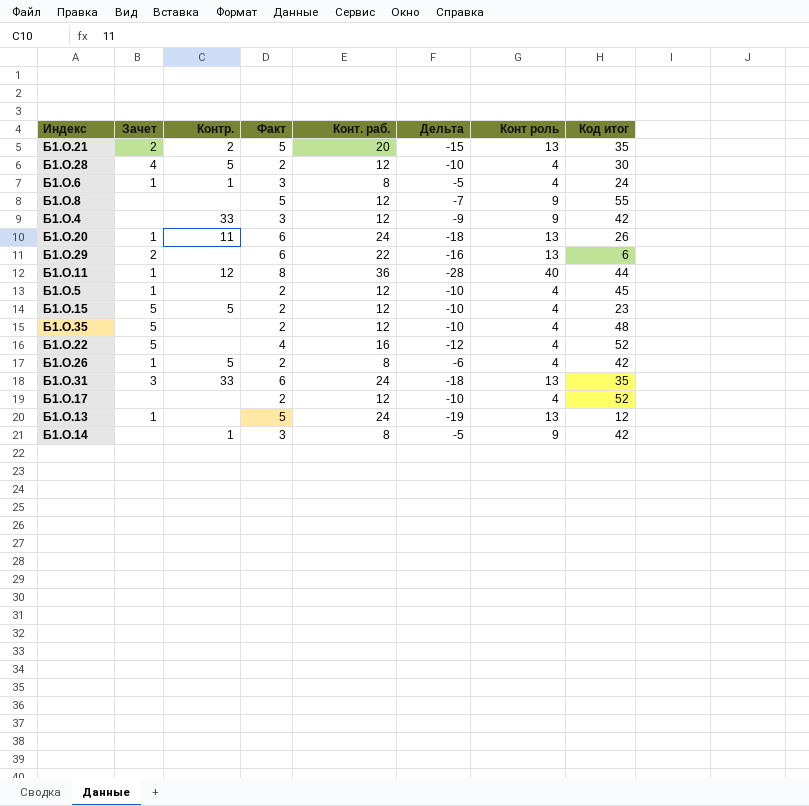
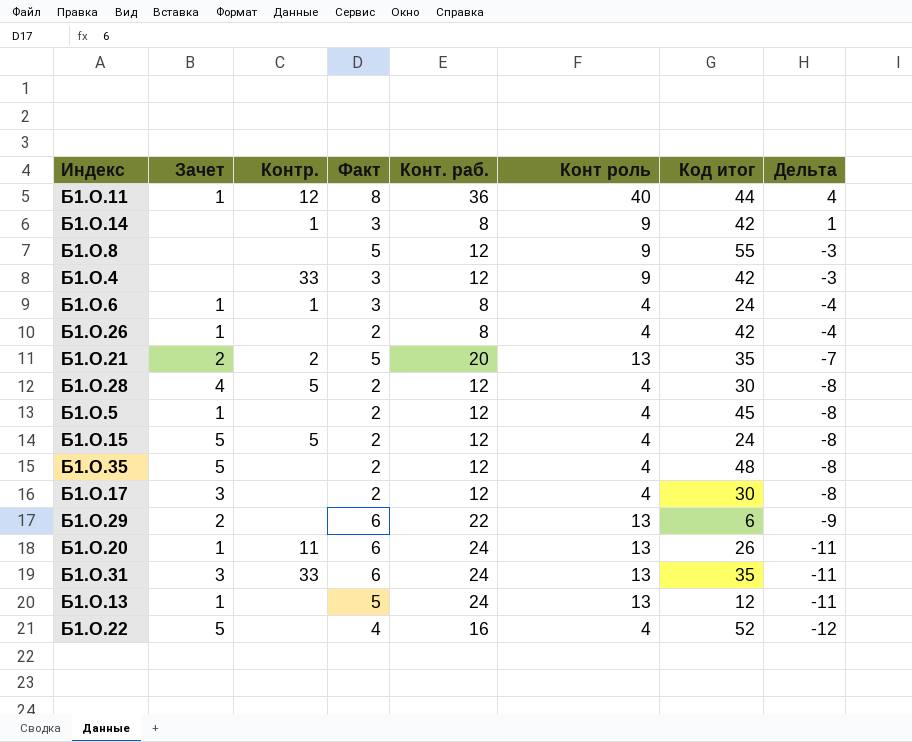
row order: none -> Дельта descending
column Дельта | formula: [Факт] - [Конт. раб.] -> [Конт роль] - [Конт. раб.]
column Дельта | position: 6 -> 8
Б1.О.26 | Контр.: 5 -> none
Б1.О.15 | Код итог: 23 -> 24
Б1.О.17 | Зачет: none -> 3
Б1.О.17 | Код итог: 52 -> 30

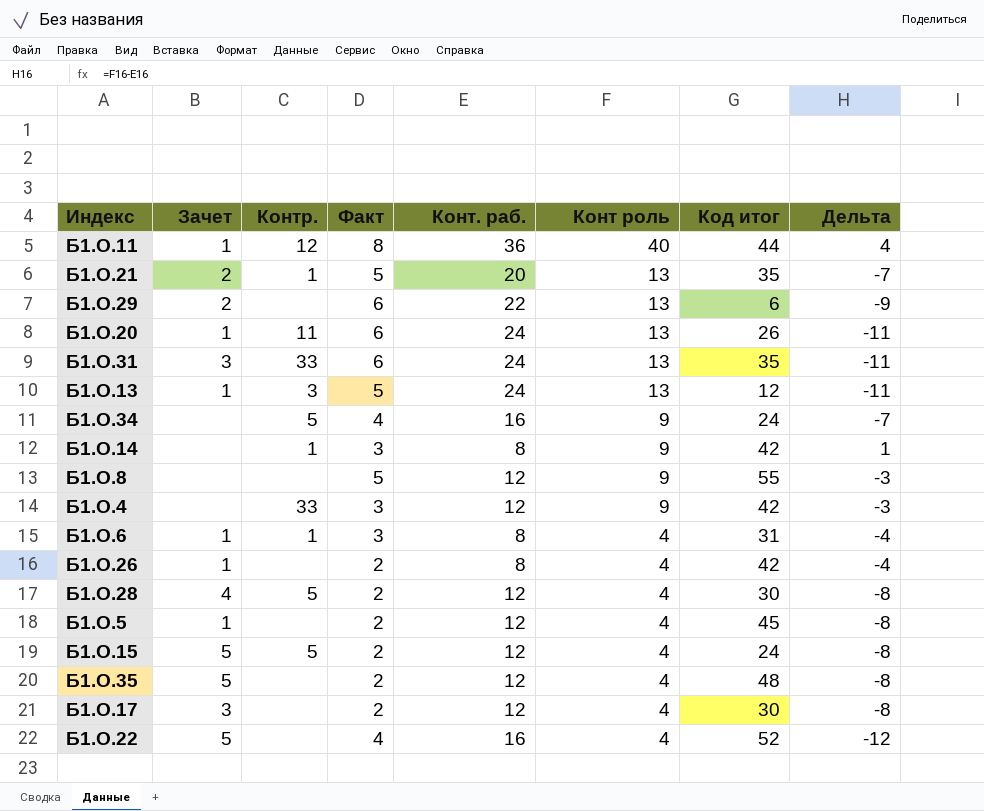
row order: Дельта descending -> Конт роль descending
Б1.О.21 | Контр.: 2 -> 1
Б1.О.13 | Контр.: none -> 3
row Б1.О.34: none -> none | 5 | 4 | 16 | 9 | 24 | -7
Б1.О.6 | Код итог: 24 -> 31

